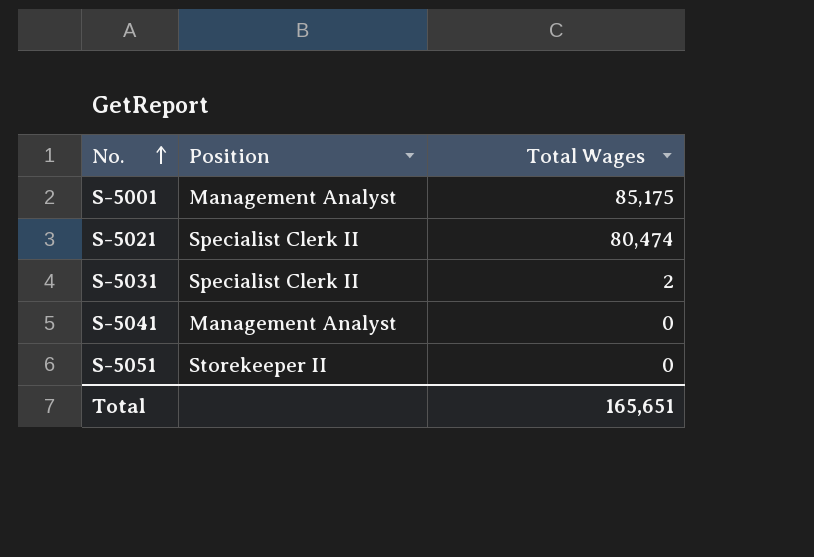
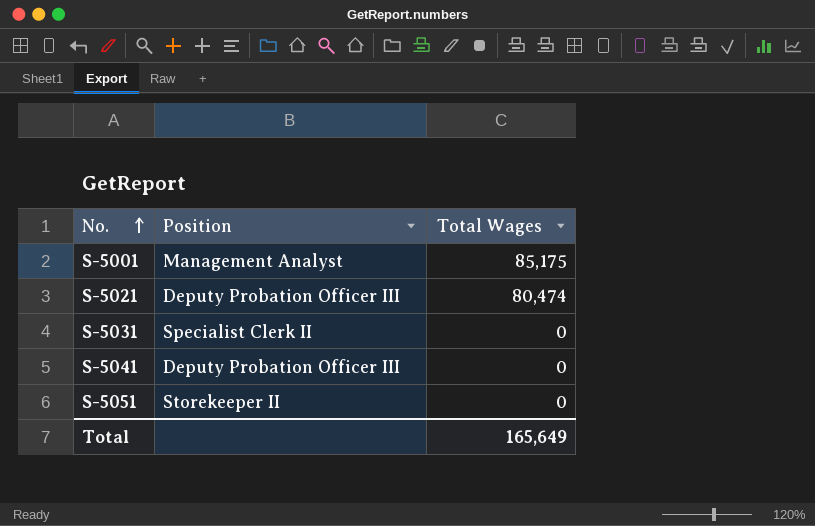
S-5021 | Position: Specialist Clerk II -> Deputy Probation Officer III
S-5031 | Total Wages: 2 -> 0
S-5041 | Position: Management Analyst -> Deputy Probation Officer III
Total | Total Wages: 165,651 -> 165,649

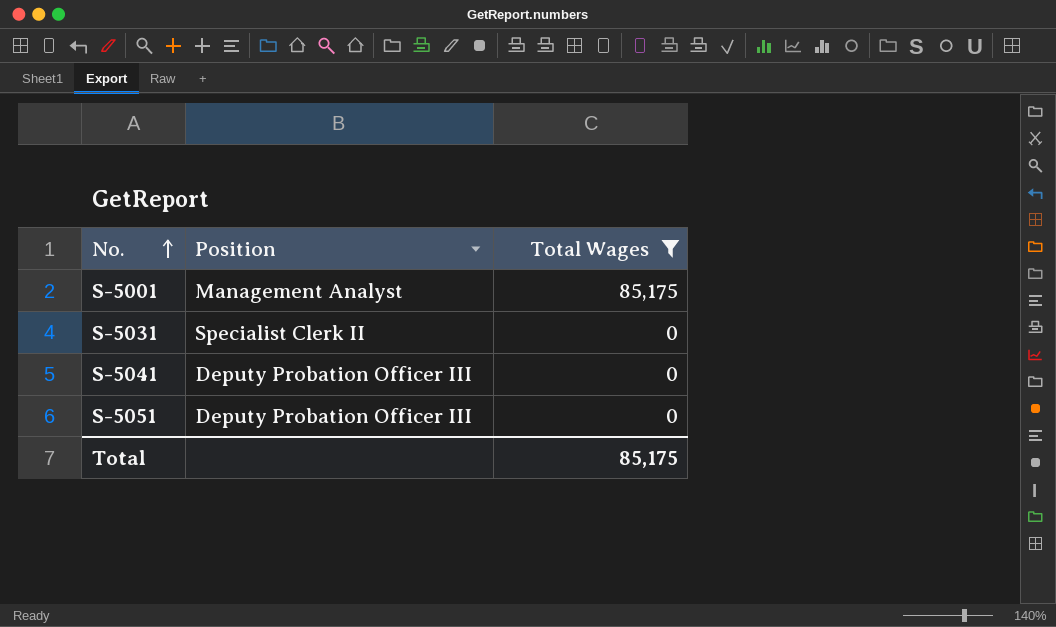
filter: none -> Total Wages != 80,474
S-5051 | Position: Storekeeper II -> Deputy Probation Officer III
Total | Total Wages: 165,649 -> 85,175

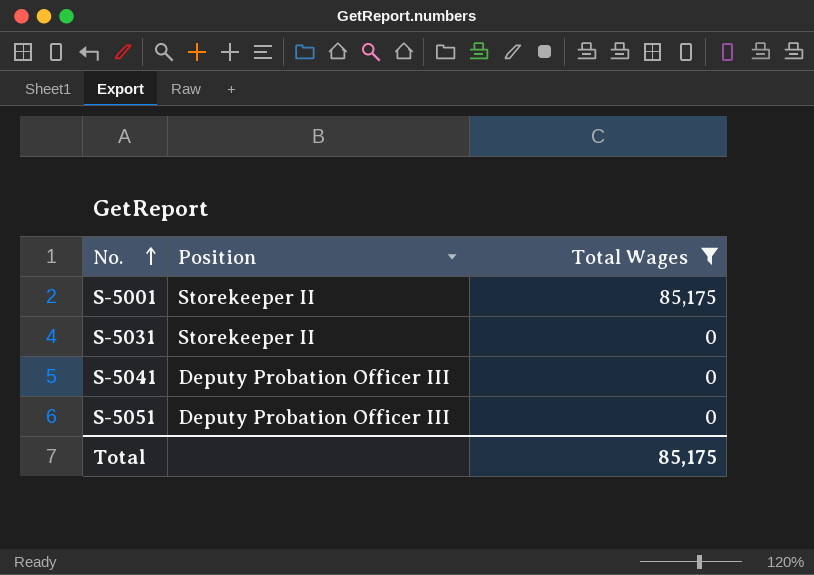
S-5001 | Position: Management Analyst -> Storekeeper II
S-5031 | Position: Specialist Clerk II -> Storekeeper II

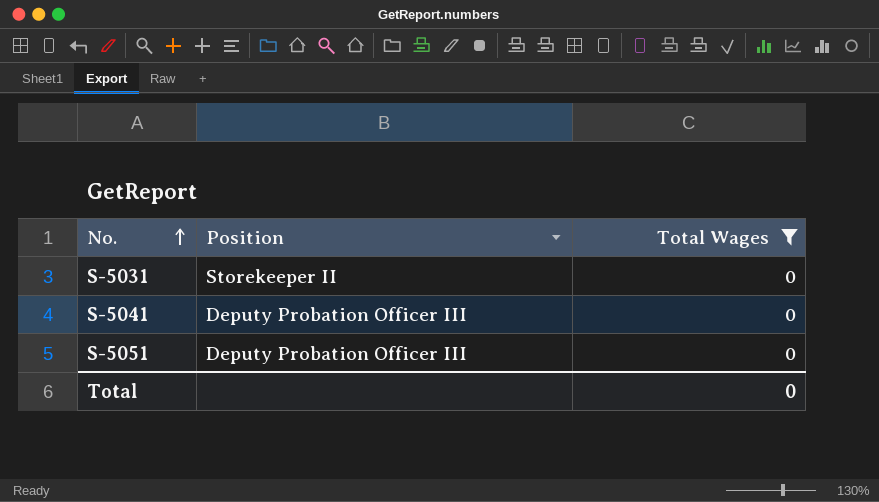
row S-5001: Storekeeper II | 85,175 -> none
Total | Total Wages: 85,175 -> 0

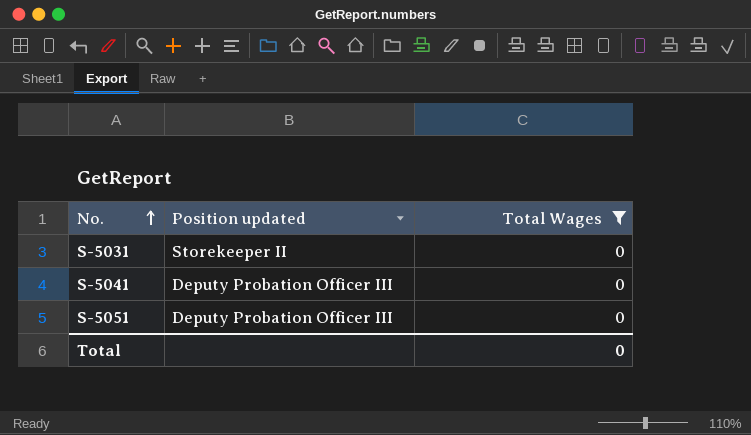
column name: Position -> Position updated

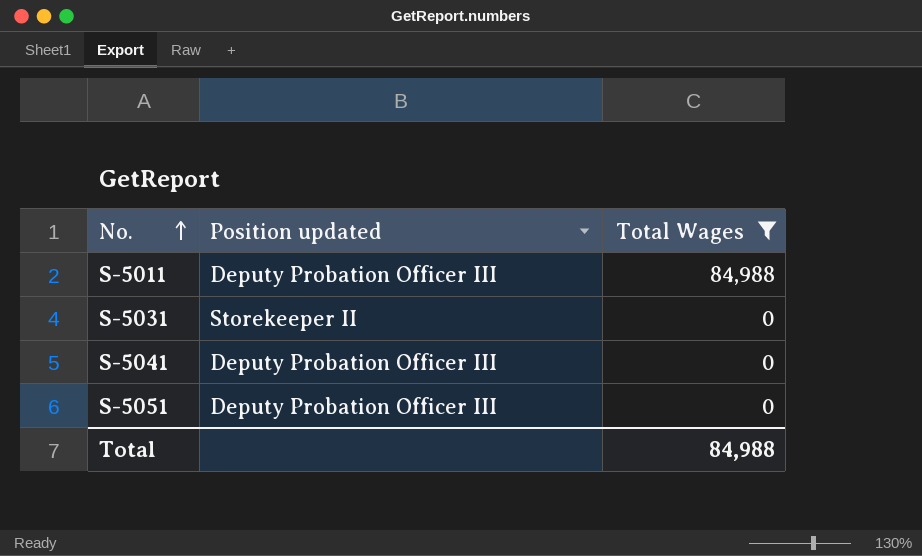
row S-5011: none -> Deputy Probation Officer III | 84,988
Total | Total Wages: 0 -> 84,988

